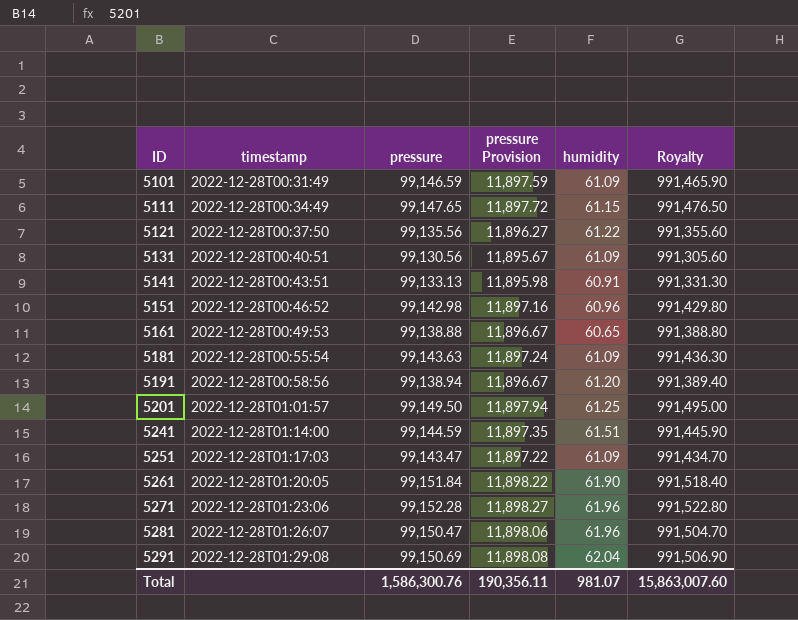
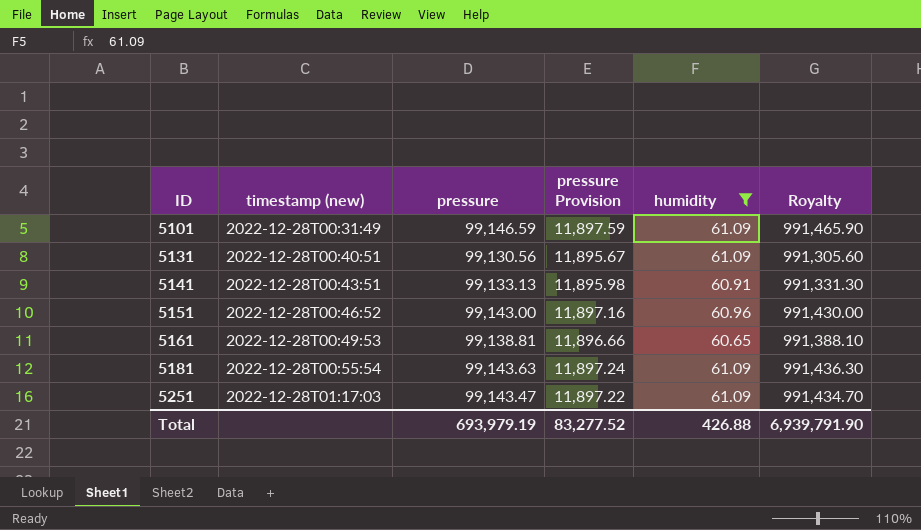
filter: none -> humidity <= 61.09
column name: timestamp -> timestamp (new)
5151 | pressure: 99,142.98 -> 99,143.00
5151 | Royalty: 991,429.80 -> 991,430.00
5161 | pressure: 99,138.88 -> 99,138.81
5161 | pressure Provision: 11,896.67 -> 11,896.66
5161 | Royalty: 991,388.80 -> 991,388.10
Total | pressure: 1,586,300.76 -> 693,979.19
Total | pressure Provision: 190,356.11 -> 83,277.52
Total | humidity: 981.07 -> 426.88
Total | Royalty: 15,863,007.60 -> 6,939,791.90

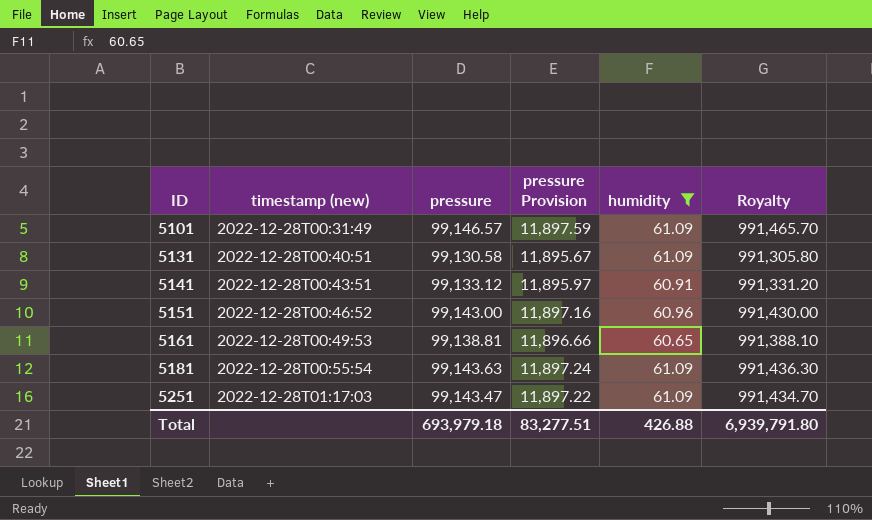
5101 | pressure: 99,146.59 -> 99,146.57
5101 | Royalty: 991,465.90 -> 991,465.70
5131 | pressure: 99,130.56 -> 99,130.58
5131 | Royalty: 991,305.60 -> 991,305.80
5141 | pressure: 99,133.13 -> 99,133.12
5141 | pressure Provision: 11,895.98 -> 11,895.97
5141 | Royalty: 991,331.30 -> 991,331.20
Total | pressure: 693,979.19 -> 693,979.18
Total | pressure Provision: 83,277.52 -> 83,277.51
Total | Royalty: 6,939,791.90 -> 6,939,791.80

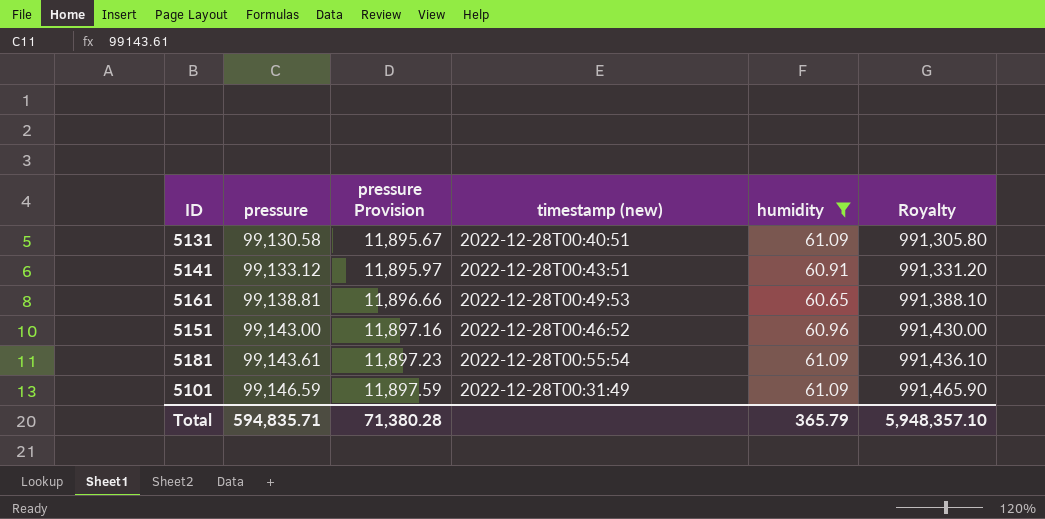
row order: ID ascending -> pressure ascending
column timestamp (new) | position: 2 -> 4
row 5251: 2022-12-28T01:17:03 | 99,143.47 | 11,897.22 | 61.09 | 991,434.70 -> none
5181 | pressure: 99,143.63 -> 99,143.61
5181 | pressure Provision: 11,897.24 -> 11,897.23
5181 | Royalty: 991,436.30 -> 991,436.10
5101 | pressure: 99,146.57 -> 99,146.59
5101 | Royalty: 991,465.70 -> 991,465.90
Total | pressure: 693,979.18 -> 594,835.71
Total | pressure Provision: 83,277.51 -> 71,380.28
Total | humidity: 426.88 -> 365.79
Total | Royalty: 6,939,791.80 -> 5,948,357.10

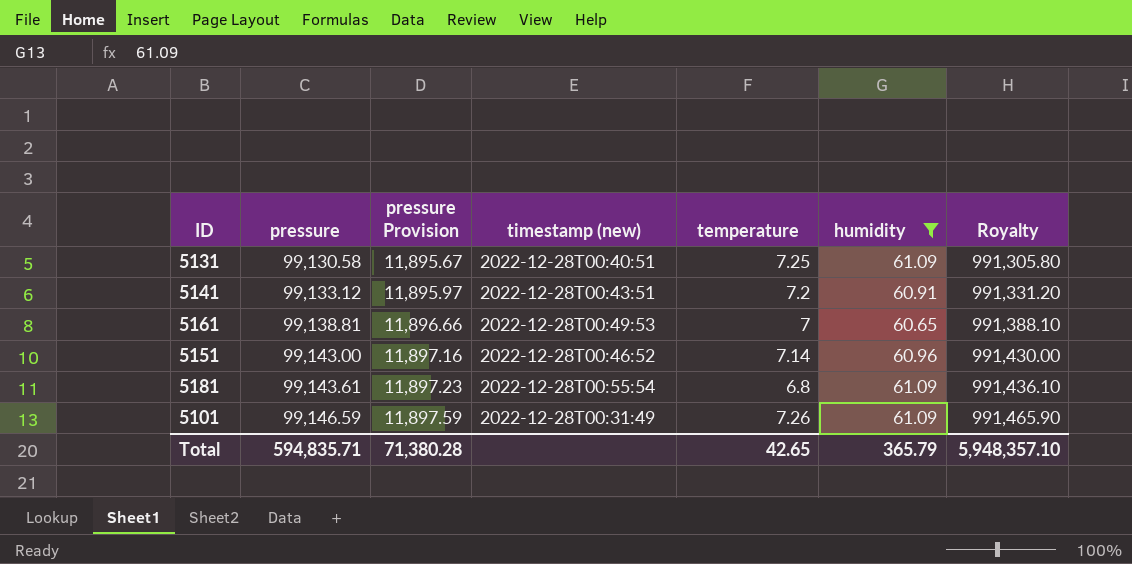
column temperature | position: none -> 5

